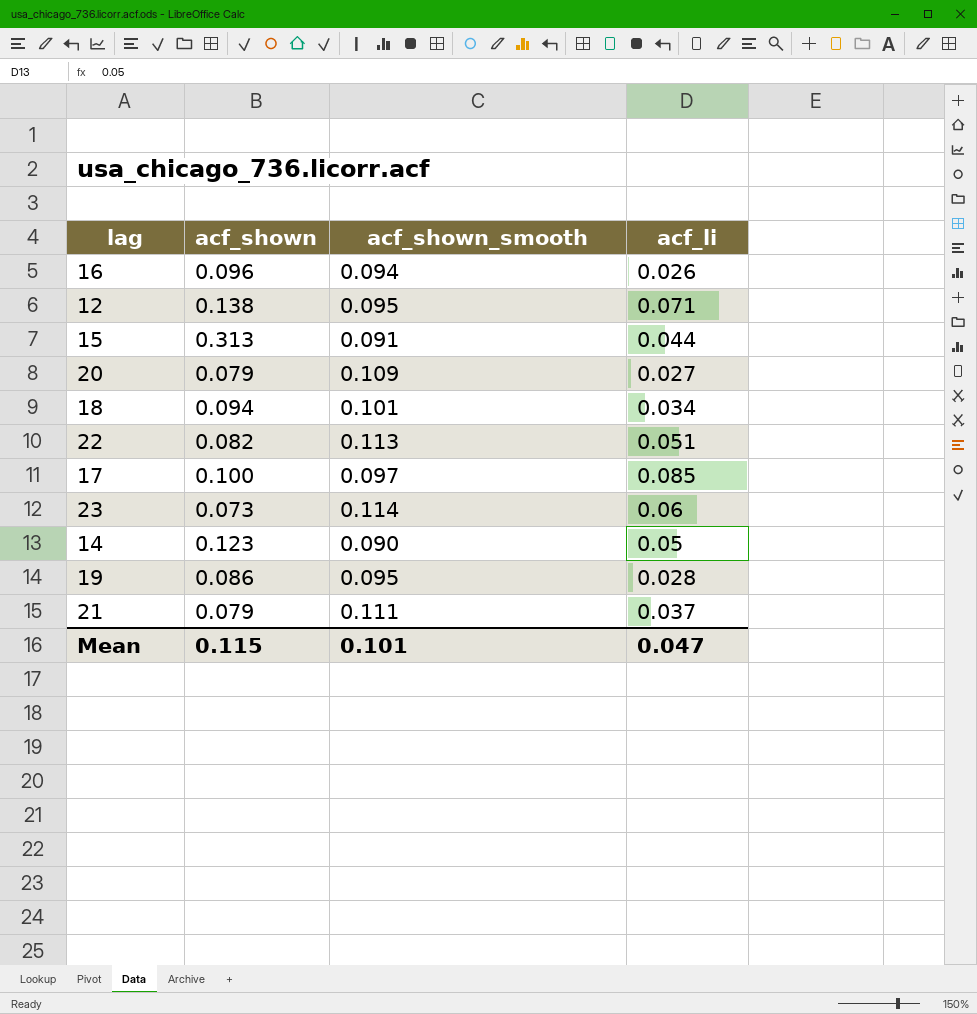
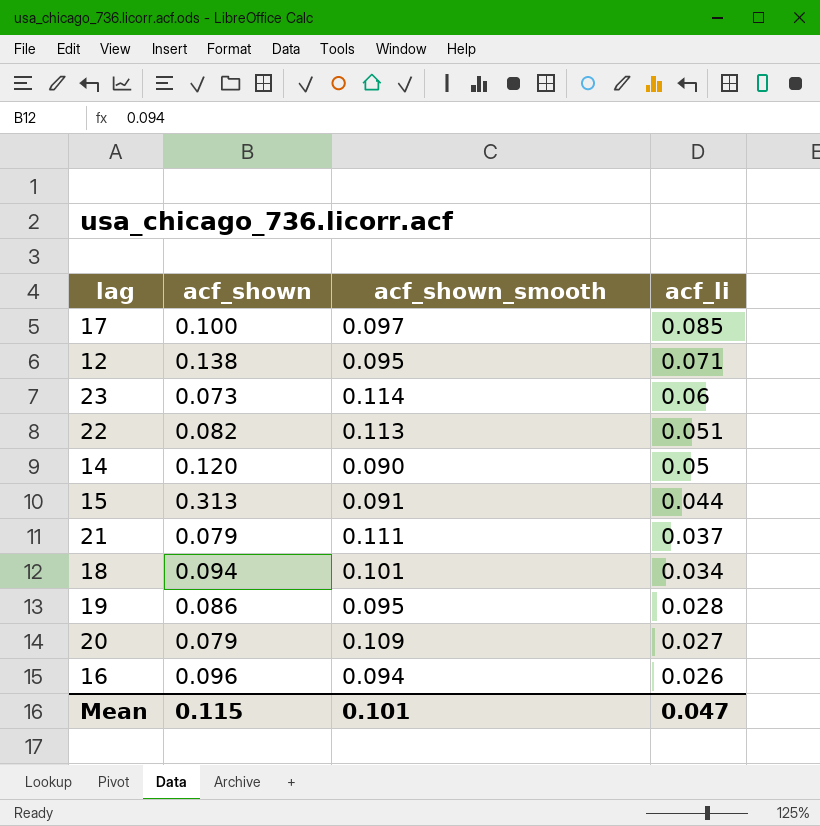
row order: none -> acf_li descending
14 | acf_shown: 0.123 -> 0.120

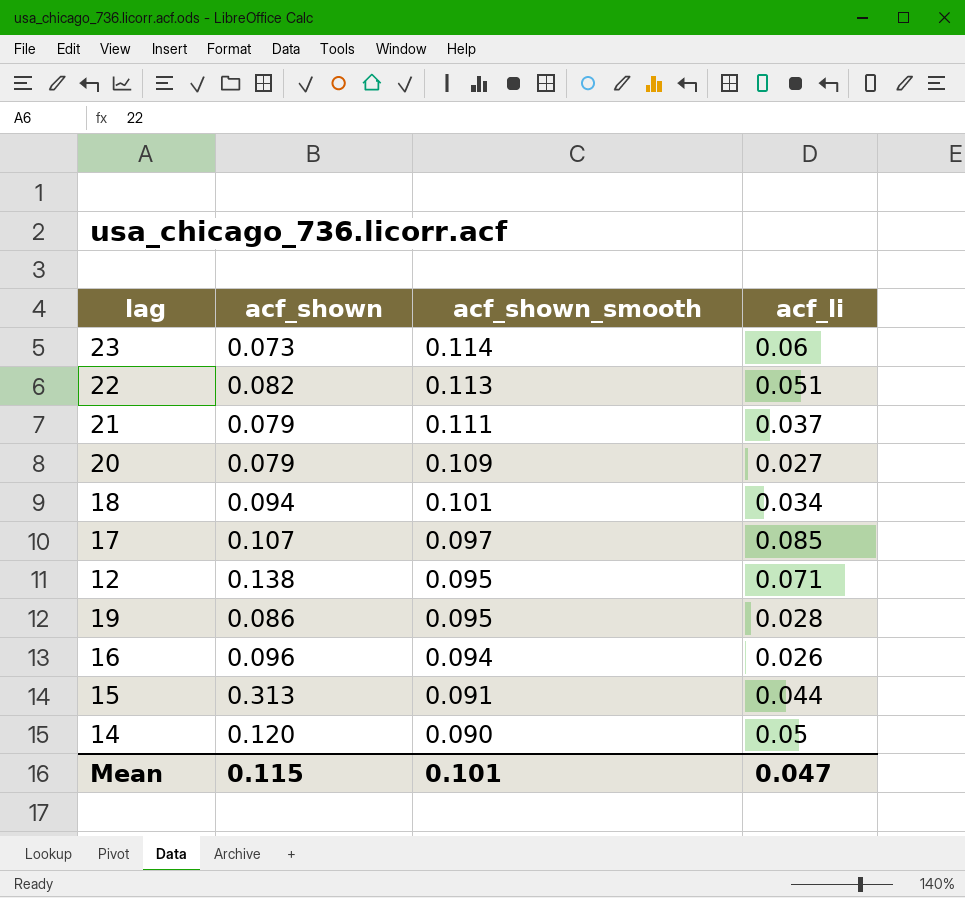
row order: acf_li descending -> acf_shown_smooth descending
17 | acf_shown: 0.100 -> 0.107

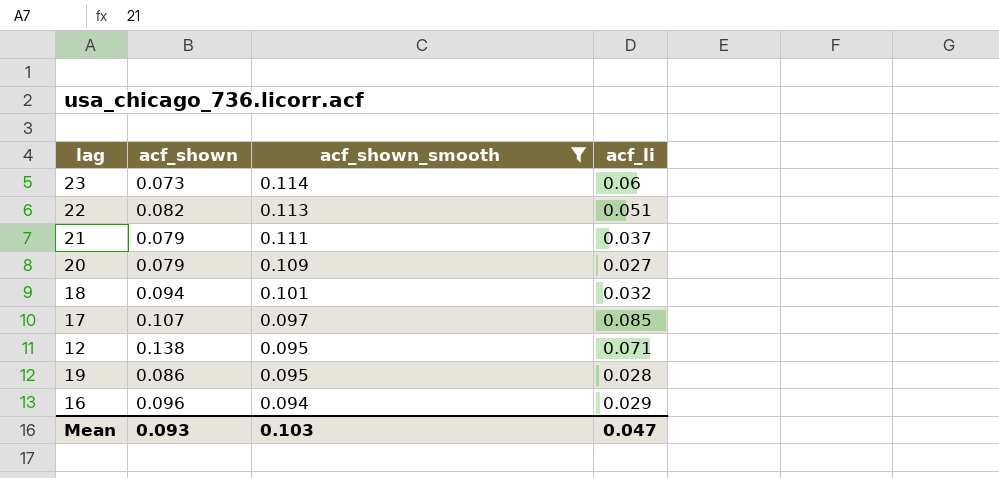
filter: none -> acf_shown_smooth >= 0.094
18 | acf_li: 0.034 -> 0.032
16 | acf_li: 0.026 -> 0.029
Mean | acf_shown: 0.115 -> 0.093
Mean | acf_shown_smooth: 0.101 -> 0.103

